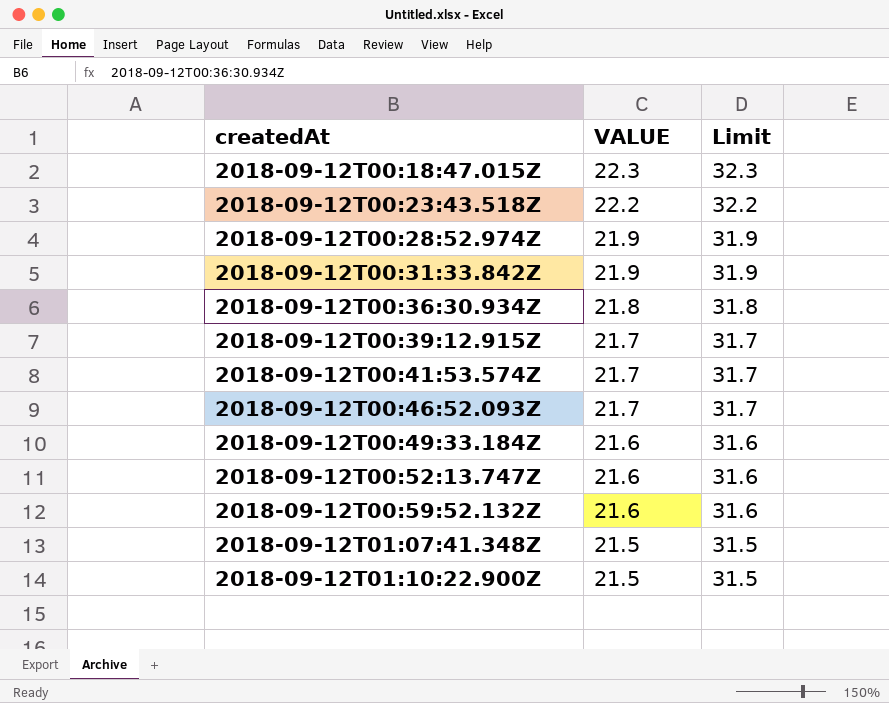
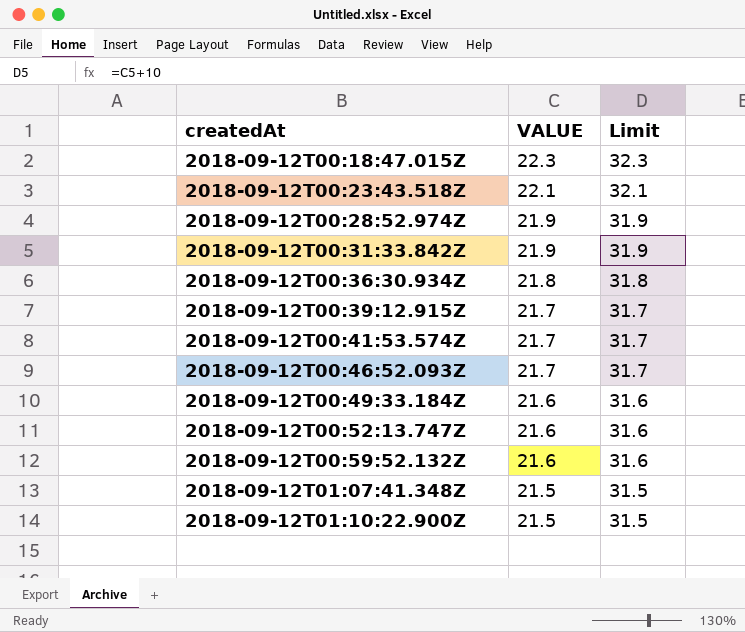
2018-09-12T00:23:43.518Z | VALUE: 22.2 -> 22.1
2018-09-12T00:23:43.518Z | Limit: 32.2 -> 32.1

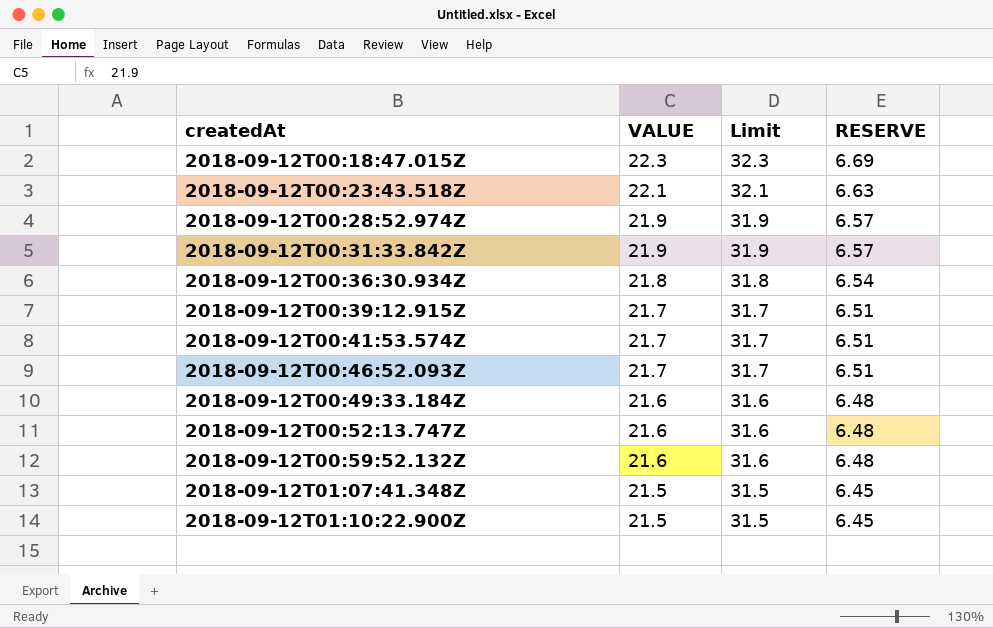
column RESERVE | formula: none -> [VALUE] * 0.3

